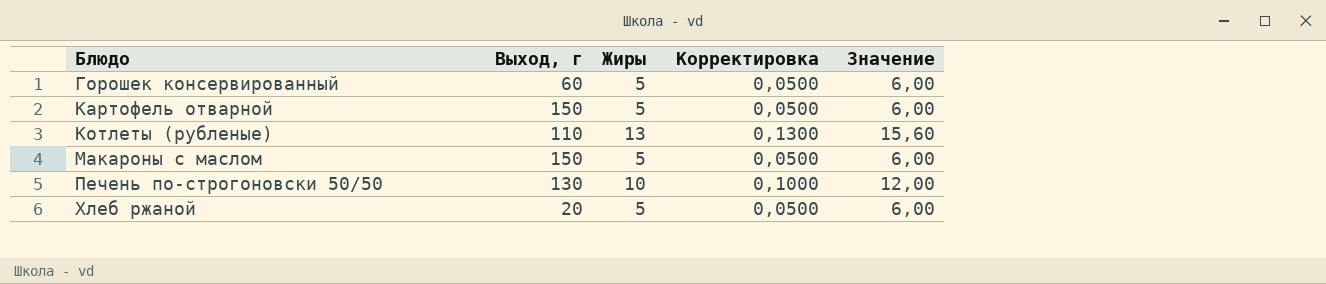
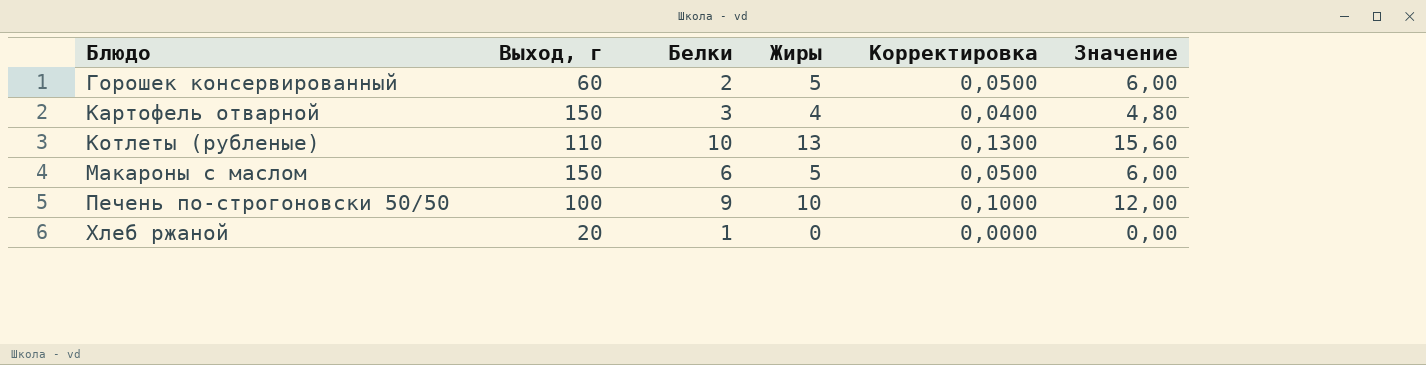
column Белки | position: none -> 3
Картофель отварной | Жиры: 5 -> 4
Картофель отварной | Корректировка: 0,0500 -> 0,0400
Картофель отварной | Значение: 6,00 -> 4,80
Печень по-строгоновски 50/50 | Выход, г: 130 -> 100
Хлеб ржаной | Жиры: 5 -> 0
Хлеб ржаной | Корректировка: 0,0500 -> 0,0000
Хлеб ржаной | Значение: 6,00 -> 0,00

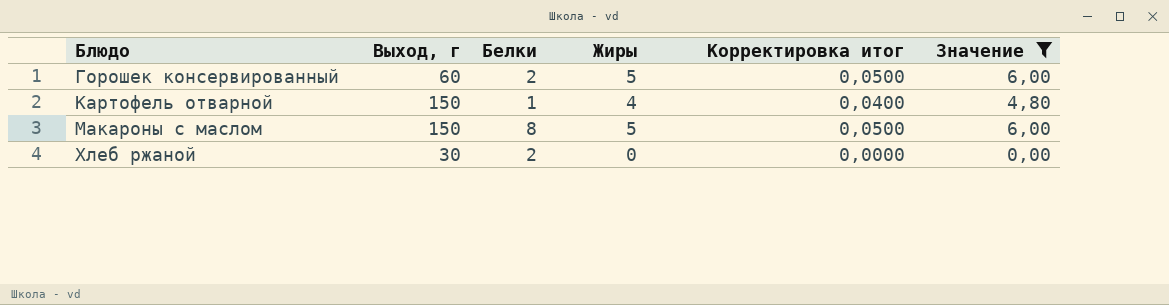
filter: none -> Значение <= 6,00
column name: Корректировка -> Корректировка итог
Картофель отварной | Белки: 3 -> 1
Макароны с маслом | Белки: 6 -> 8
Хлеб ржаной | Выход, г: 20 -> 30
Хлеб ржаной | Белки: 1 -> 2

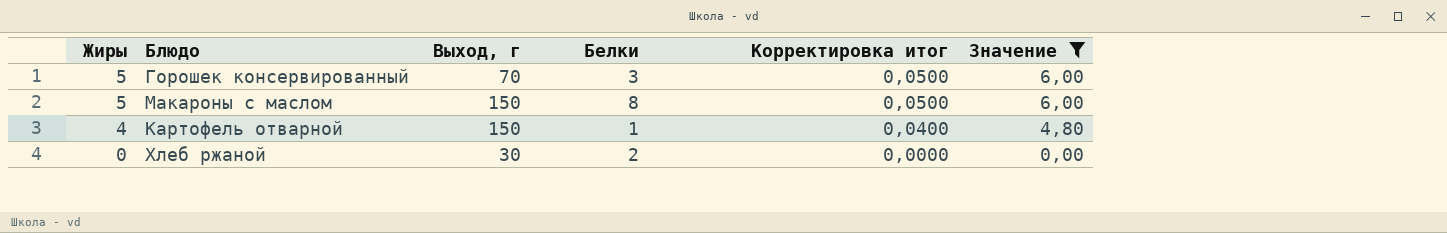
row order: Блюдо ascending -> Жиры descending
column Жиры | position: 4 -> 1
Горошек консервированный | Выход, г: 60 -> 70
Горошек консервированный | Белки: 2 -> 3

